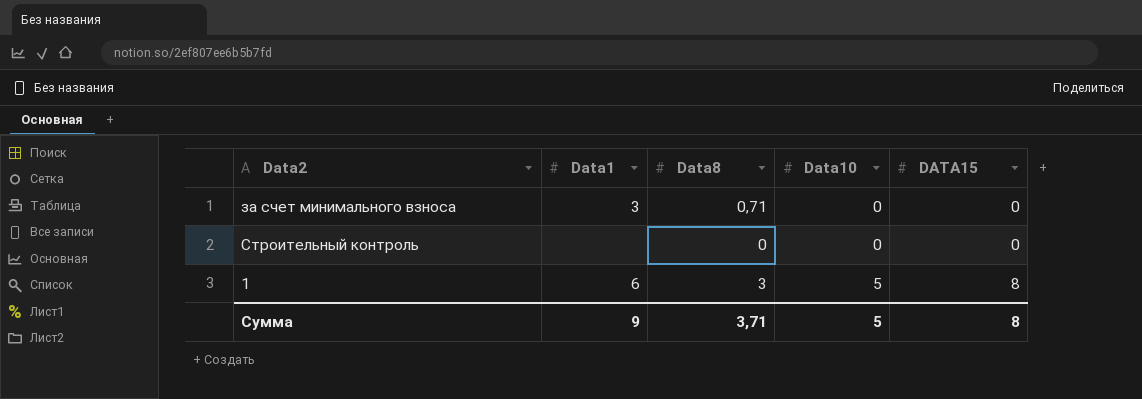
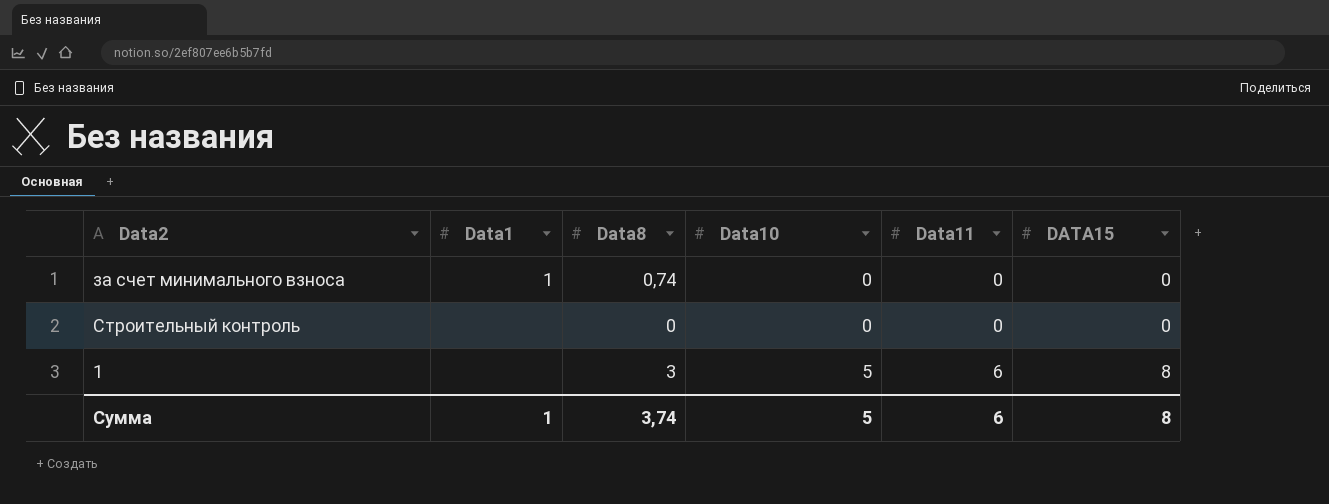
column Data11 | position: none -> 5
за счет минимального взноса | Data1: 3 -> 1
за счет минимального взноса | Data8: 0,71 -> 0,74
1 | Data1: 6 -> none
Сумма | Data1: 9 -> 1
Сумма | Data8: 3,71 -> 3,74

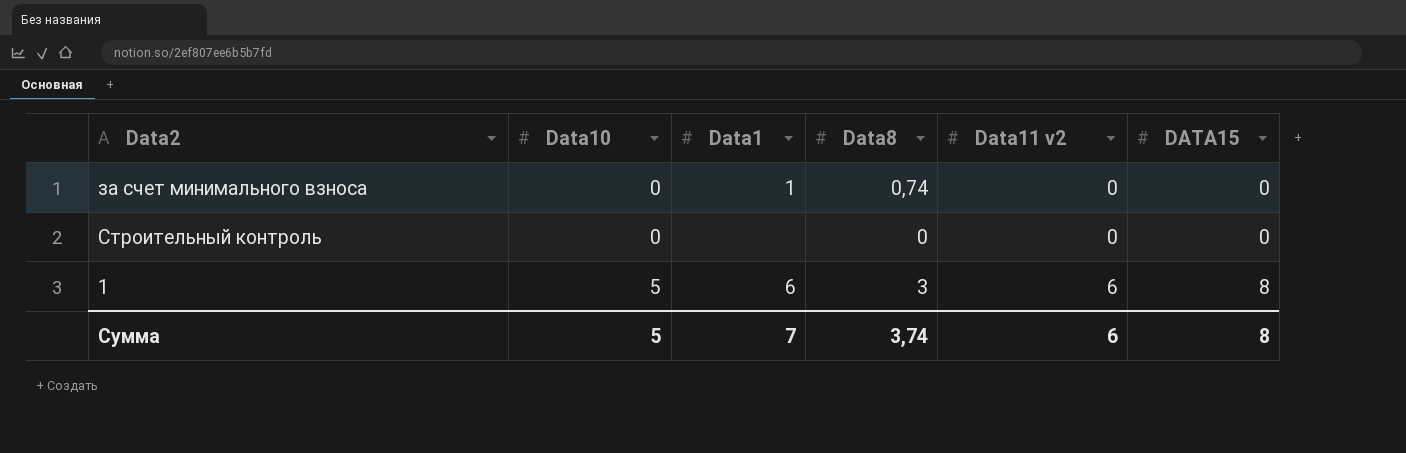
column Data10 | position: 4 -> 2
column name: Data11 -> Data11 v2
1 | Data1: none -> 6
Сумма | Data1: 1 -> 7

